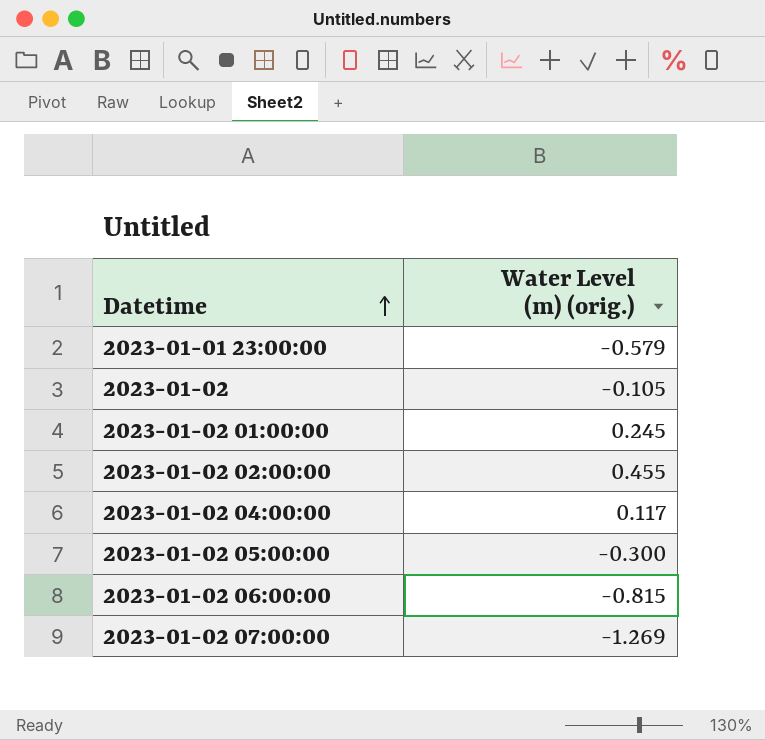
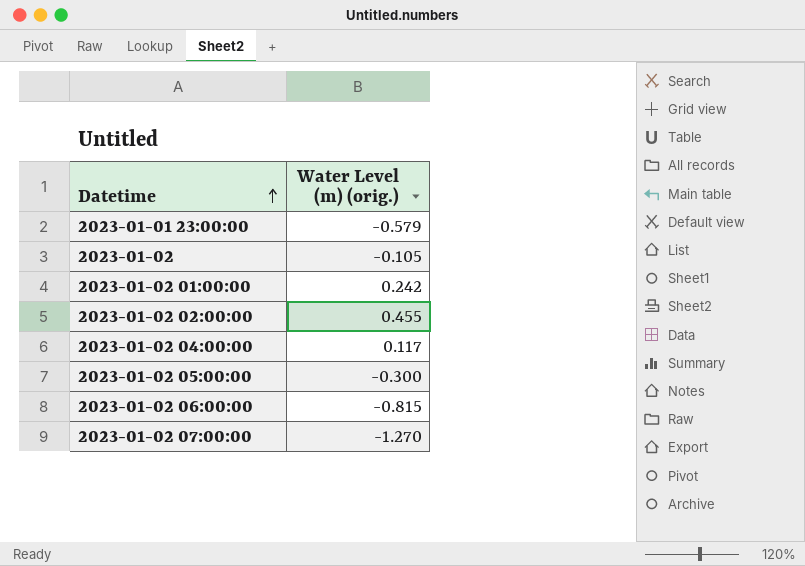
2023-01-02 01:00:00 | Water Level (m) (orig.): 0.245 -> 0.242
2023-01-02 07:00:00 | Water Level (m) (orig.): -1.269 -> -1.270

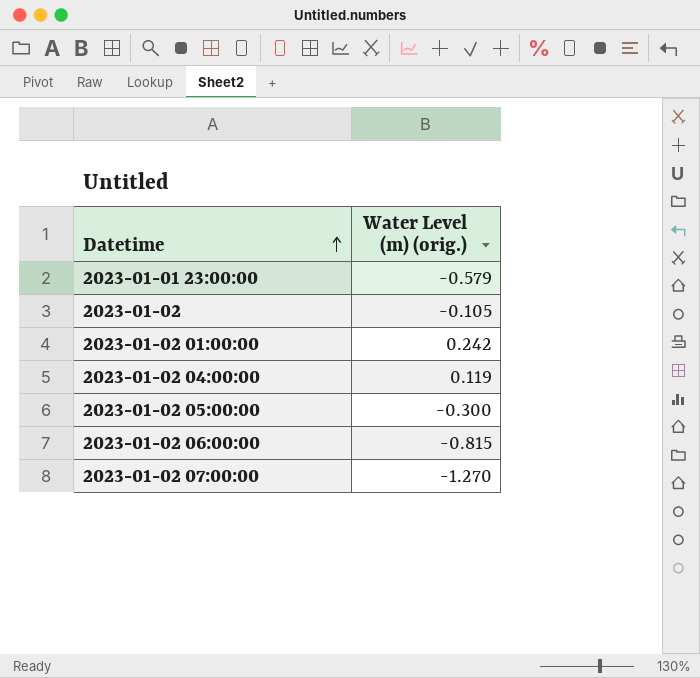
row 2023-01-02 02:00:00: 0.455 -> none
2023-01-02 04:00:00 | Water Level (m) (orig.): 0.117 -> 0.119

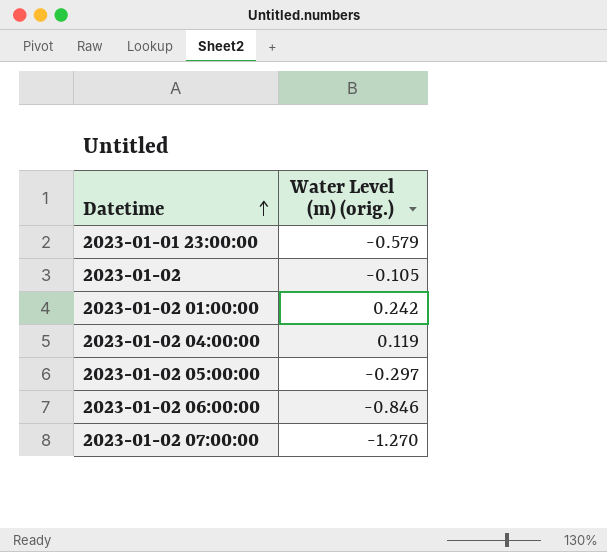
2023-01-02 05:00:00 | Water Level (m) (orig.): -0.300 -> -0.297
2023-01-02 06:00:00 | Water Level (m) (orig.): -0.815 -> -0.846

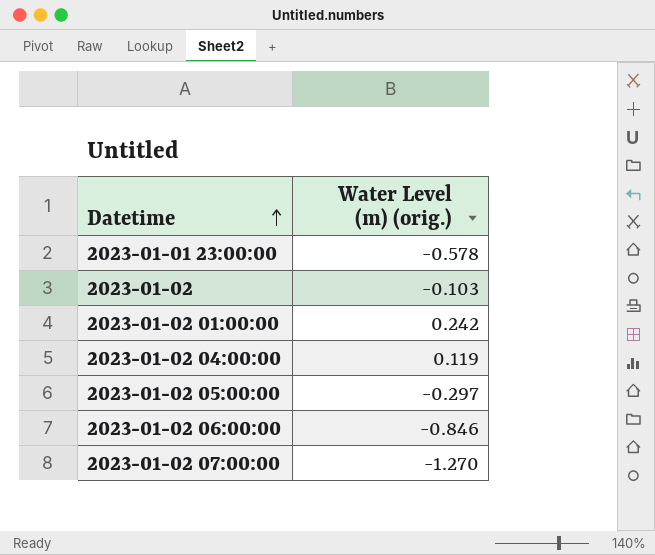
2023-01-01 23:00:00 | Water Level (m) (orig.): -0.579 -> -0.578
2023-01-02 | Water Level (m) (orig.): -0.105 -> -0.103

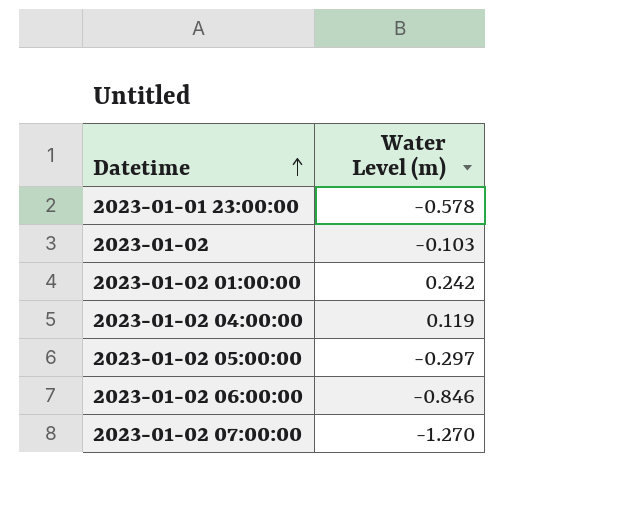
column name: Water Level (m) (orig.) -> Water Level (m)

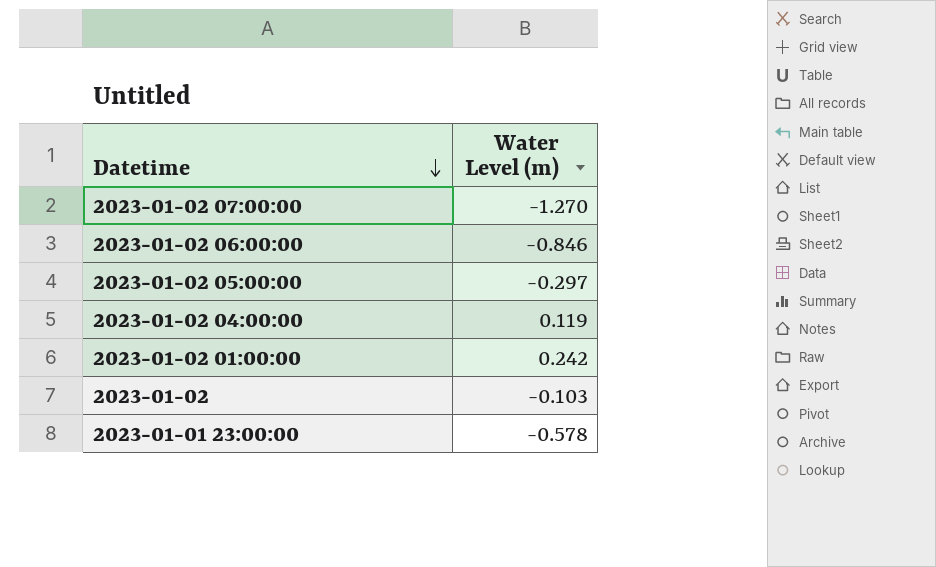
row order: Datetime ascending -> Datetime descending

